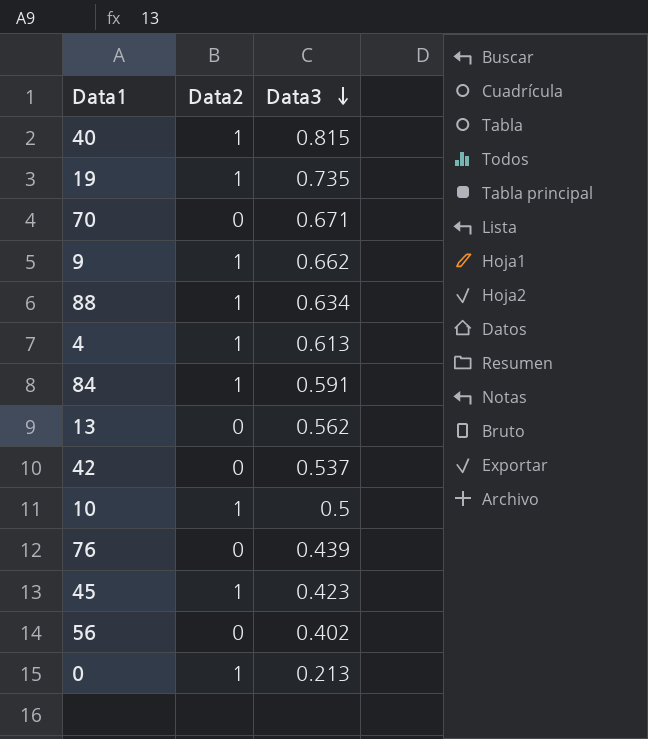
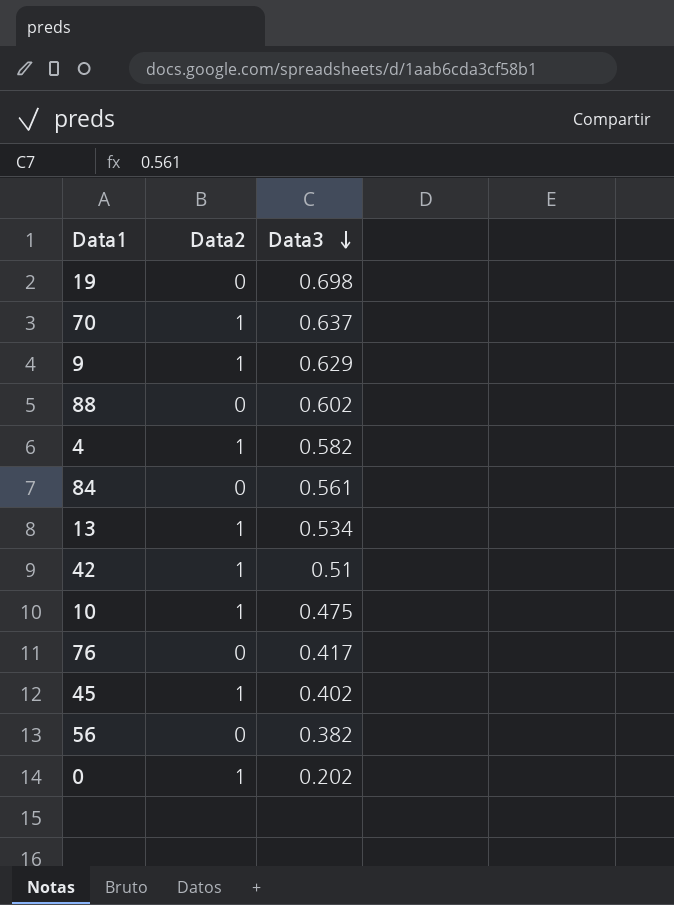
row 40: 1 | 0.815 -> none
19 | Data2: 1 -> 0
19 | Data3: 0.735 -> 0.698
70 | Data2: 0 -> 1
70 | Data3: 0.671 -> 0.637
9 | Data3: 0.662 -> 0.629
88 | Data2: 1 -> 0
88 | Data3: 0.634 -> 0.602
4 | Data3: 0.613 -> 0.582
84 | Data2: 1 -> 0
84 | Data3: 0.591 -> 0.561
13 | Data2: 0 -> 1
13 | Data3: 0.562 -> 0.534
42 | Data2: 0 -> 1
42 | Data3: 0.537 -> 0.51
10 | Data3: 0.5 -> 0.475
76 | Data3: 0.439 -> 0.417
45 | Data3: 0.423 -> 0.402
56 | Data3: 0.402 -> 0.382
0 | Data3: 0.213 -> 0.202

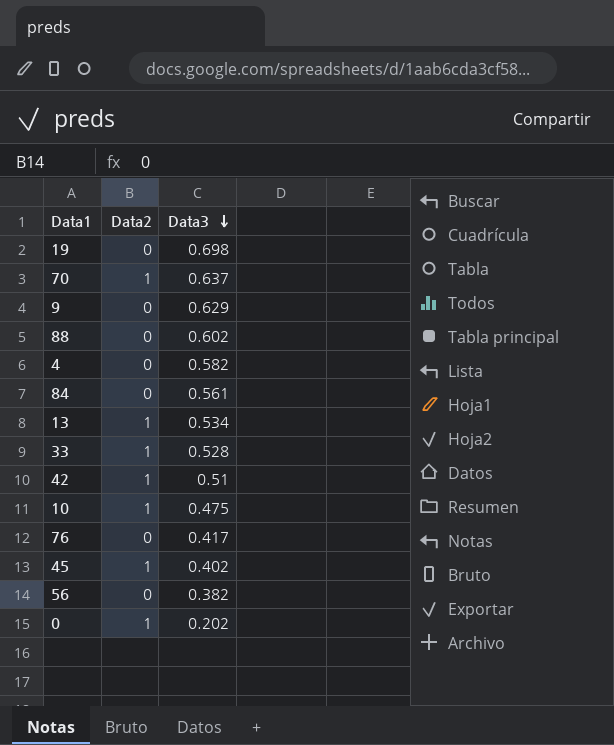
9 | Data2: 1 -> 0
4 | Data2: 1 -> 0
row 33: none -> 1 | 0.528

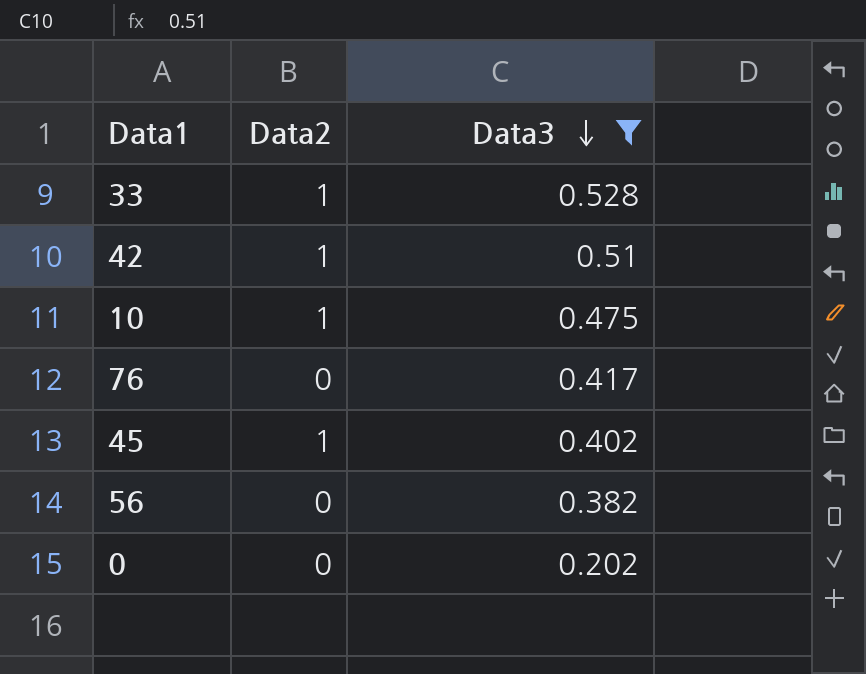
filter: none -> Data3 <= 0.528
0 | Data2: 1 -> 0

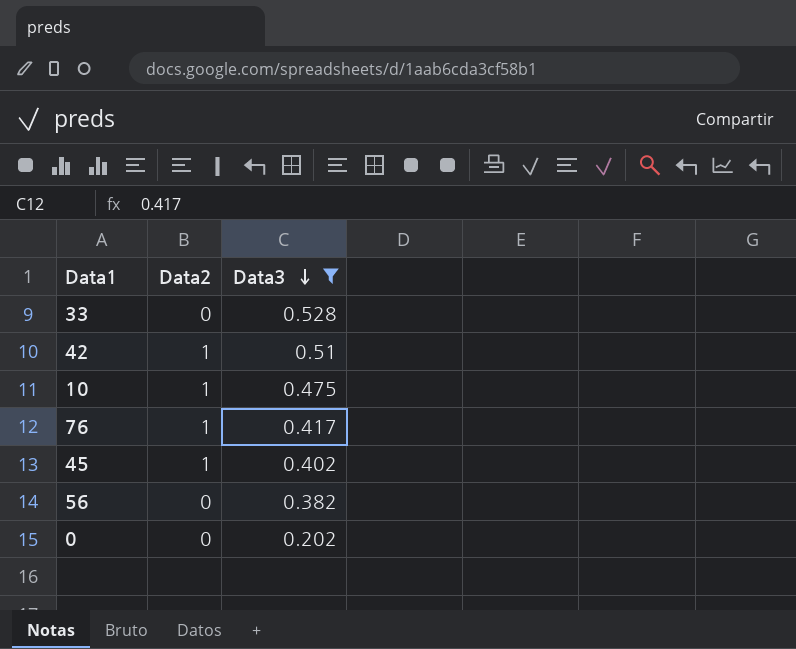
33 | Data2: 1 -> 0
76 | Data2: 0 -> 1

